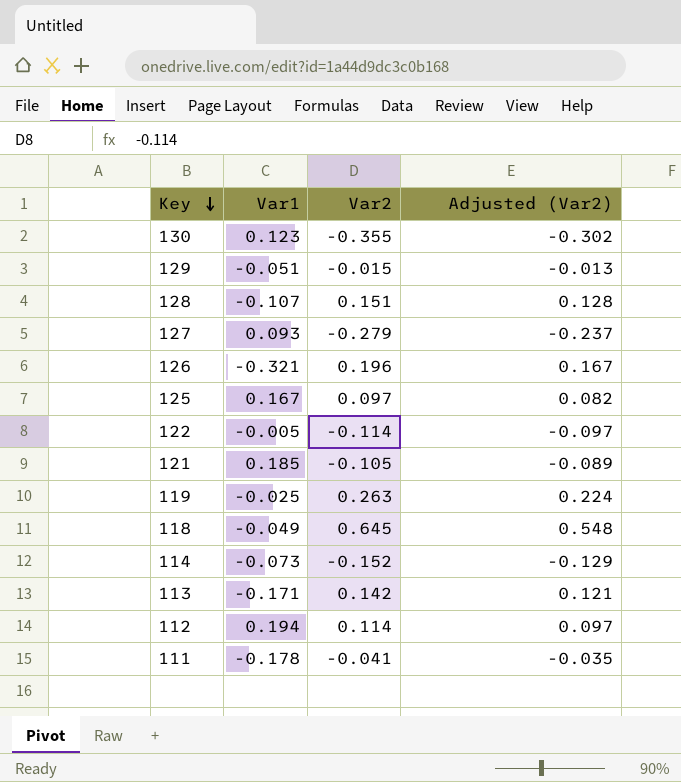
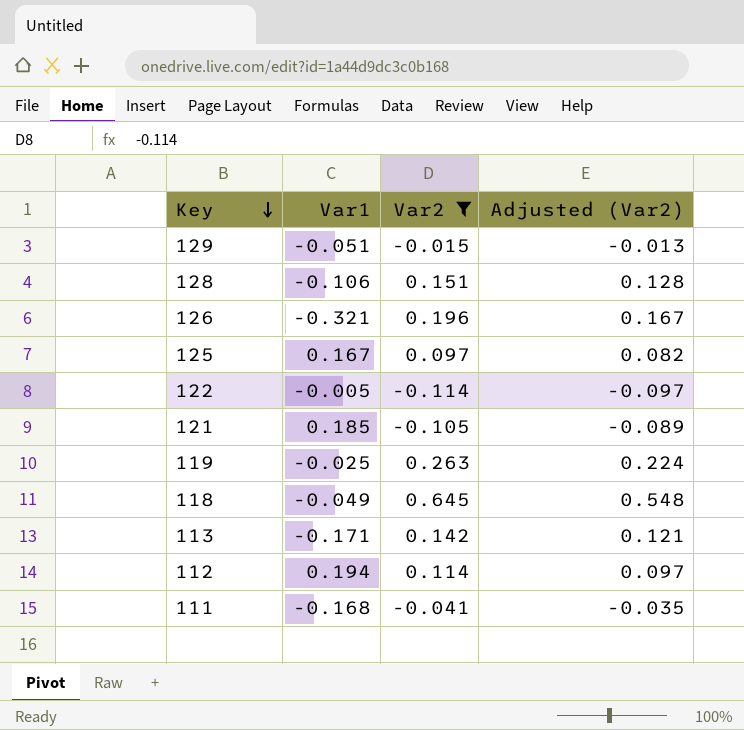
filter: none -> Var2 >= -0.114
128 | Var1: -0.107 -> -0.106
111 | Var1: -0.178 -> -0.168

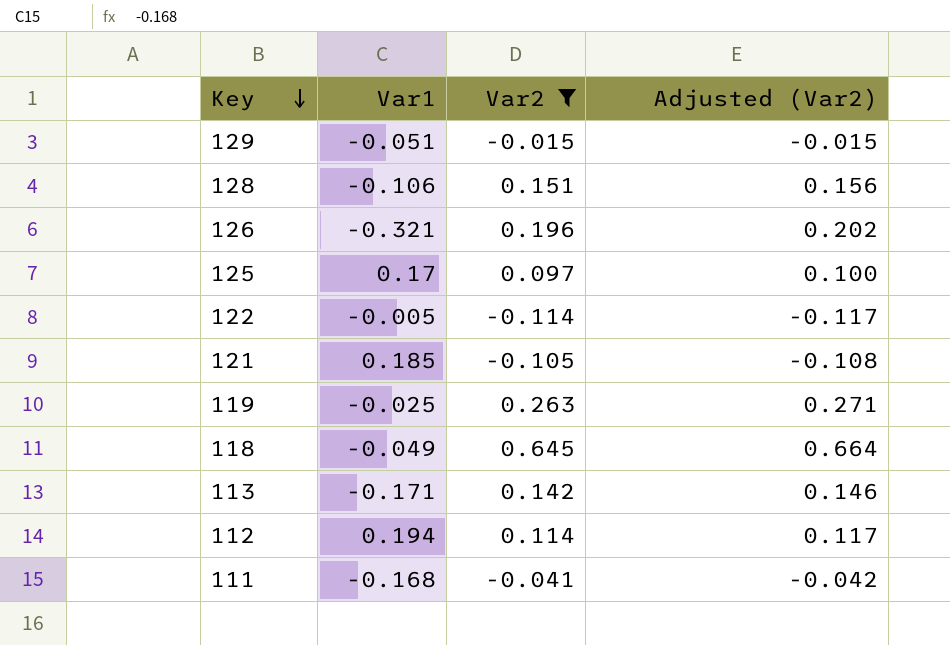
column Adjusted (Var2) | formula: [Var2] * 0.85 -> [Var2] * 1.03
125 | Var1: 0.167 -> 0.17

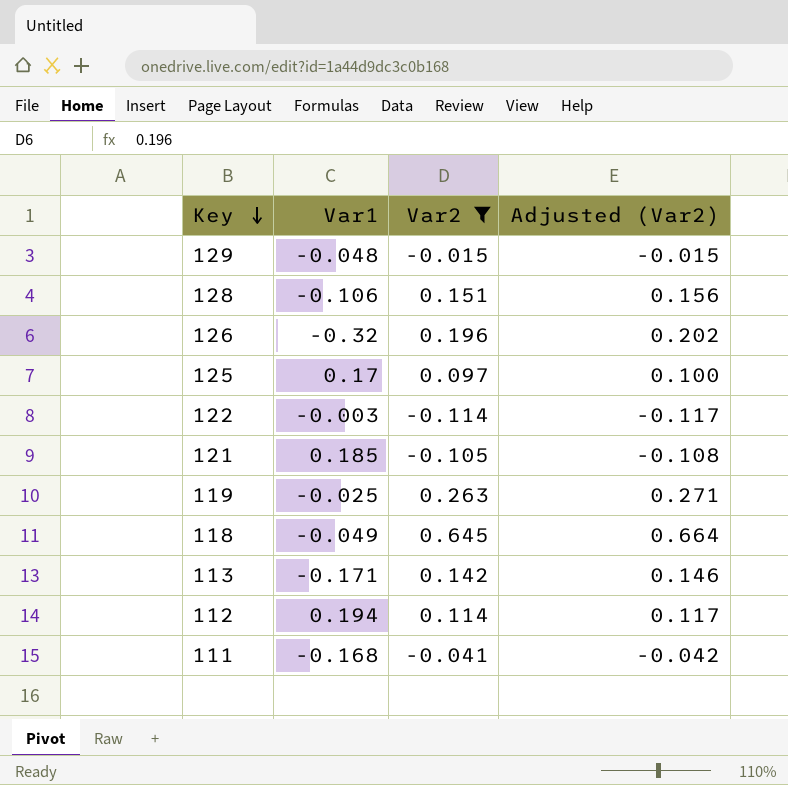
129 | Var1: -0.051 -> -0.048
126 | Var1: -0.321 -> -0.32
122 | Var1: -0.005 -> -0.003

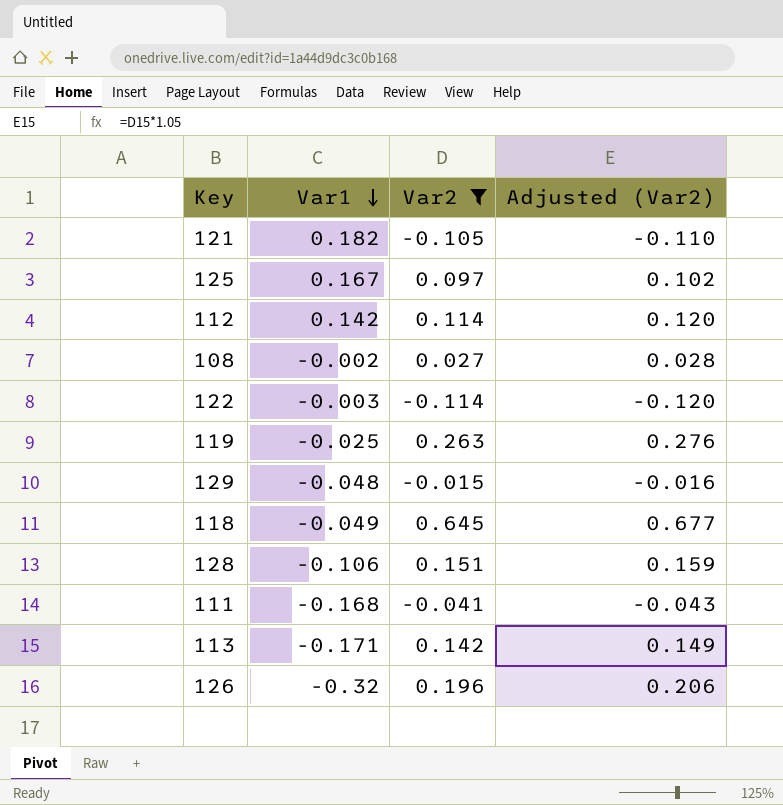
row order: Key descending -> Var1 descending
column Adjusted (Var2) | formula: [Var2] * 1.03 -> [Var2] * 1.05
121 | Var1: 0.185 -> 0.182
125 | Var1: 0.17 -> 0.167
112 | Var1: 0.194 -> 0.142
row 108: none -> -0.002 | 0.027 | 0.028

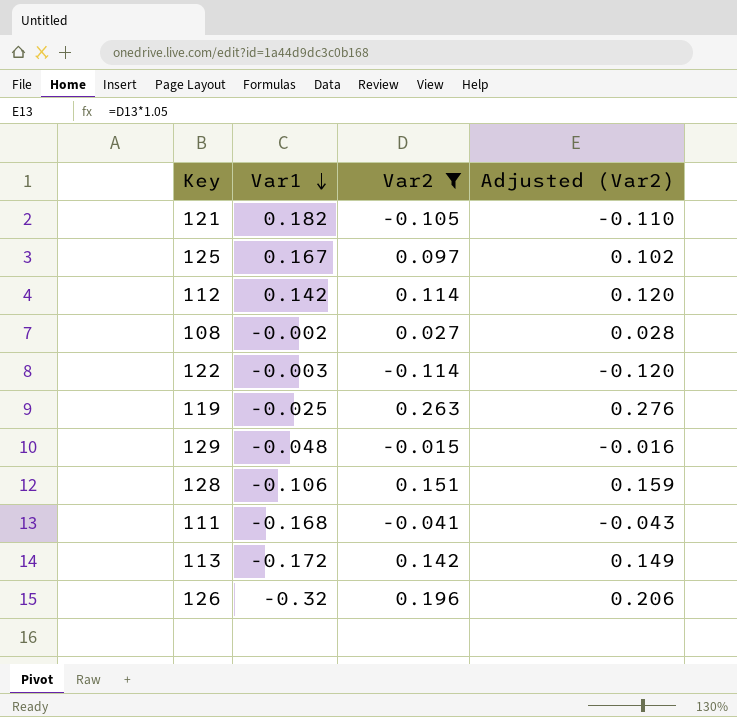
row 118: -0.049 | 0.645 | 0.677 -> none
113 | Var1: -0.171 -> -0.172

